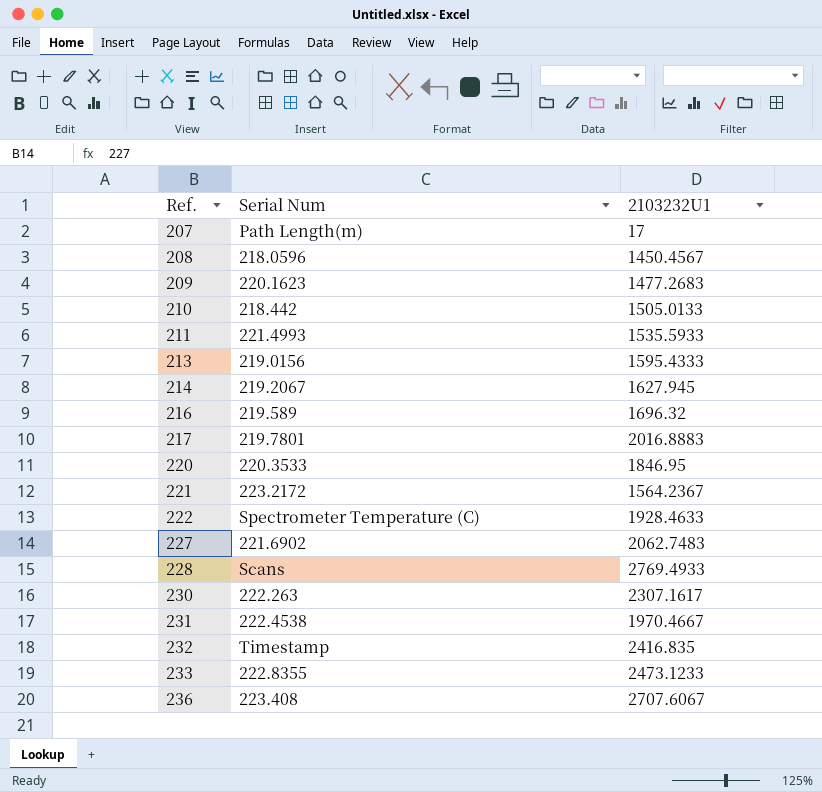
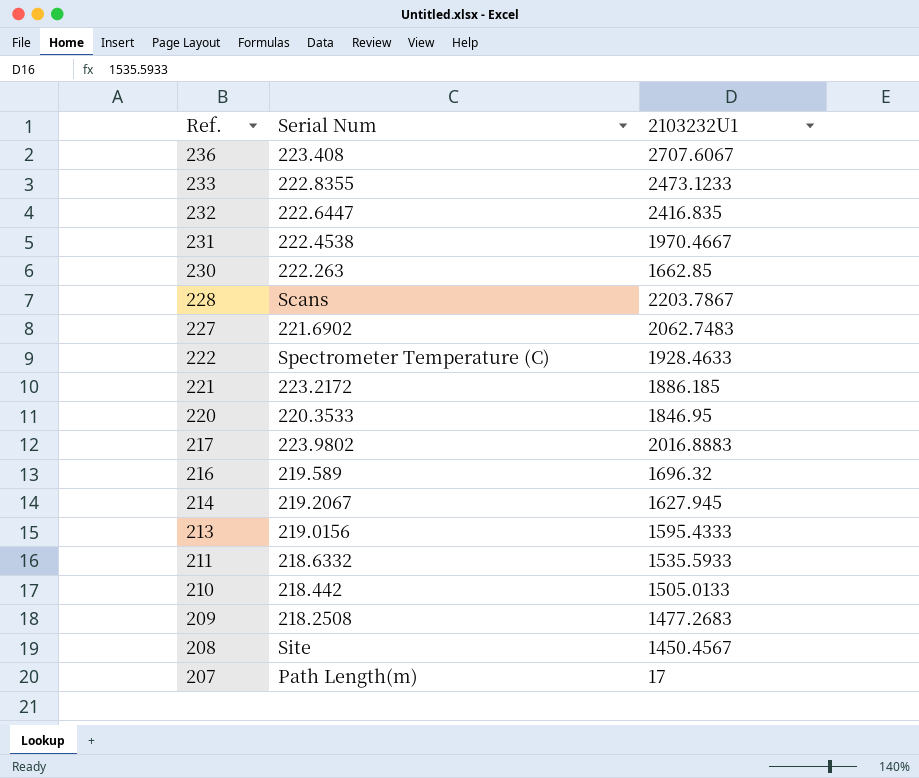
row order: Ref. ascending -> Ref. descending
232 | Serial Num: Timestamp -> 222.6447
230 | 2103232U1: 2307.1617 -> 1662.85
228 | 2103232U1: 2769.4933 -> 2203.7867
221 | 2103232U1: 1564.2367 -> 1886.185
217 | Serial Num: 219.7801 -> 223.9802
211 | Serial Num: 221.4993 -> 218.6332
209 | Serial Num: 220.1623 -> 218.2508
208 | Serial Num: 218.0596 -> Site

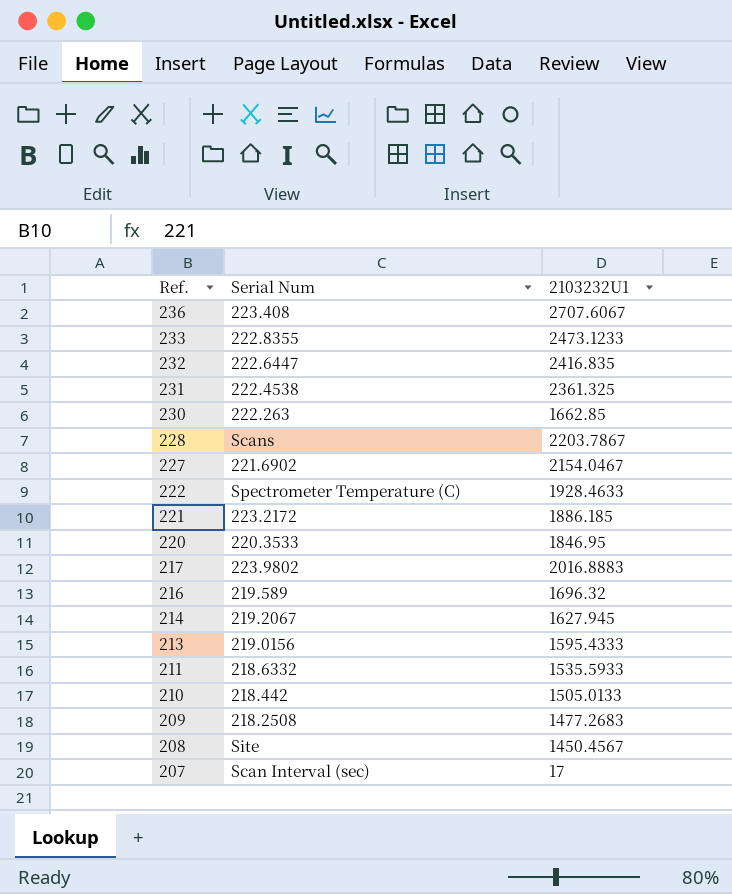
231 | 2103232U1: 1970.4667 -> 2361.325
227 | 2103232U1: 2062.7483 -> 2154.0467
207 | Serial Num: Path Length(m) -> Scan Interval (sec)

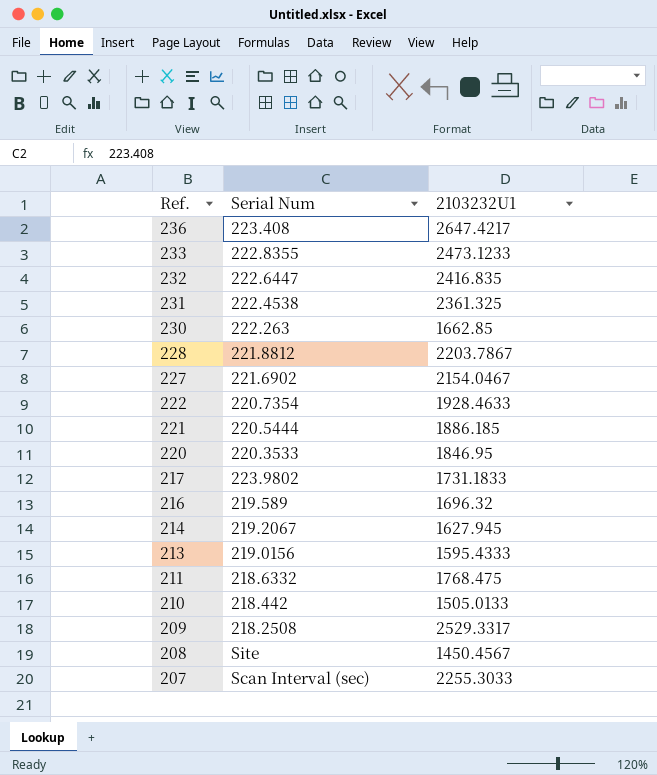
236 | 2103232U1: 2707.6067 -> 2647.4217
228 | Serial Num: Scans -> 221.8812
222 | Serial Num: Spectrometer Temperature (C) -> 220.7354
221 | Serial Num: 223.2172 -> 220.5444
217 | 2103232U1: 2016.8883 -> 1731.1833
211 | 2103232U1: 1535.5933 -> 1768.475
209 | 2103232U1: 1477.2683 -> 2529.3317
207 | 2103232U1: 17 -> 2255.3033

